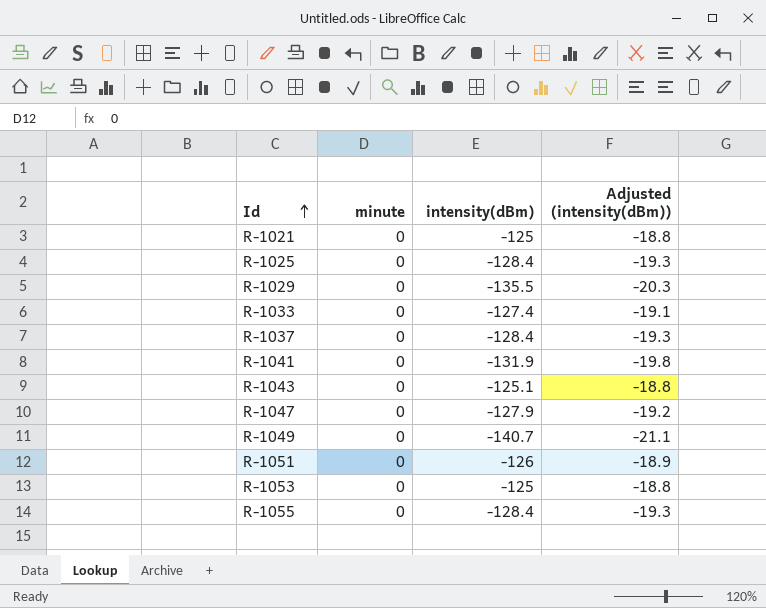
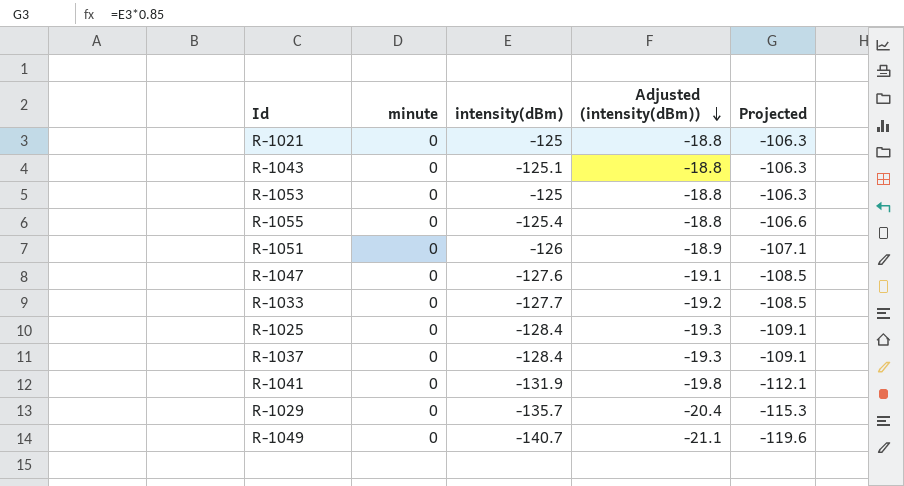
row order: Id ascending -> Adjusted (intensity(dBm)) descending
column Projected | formula: none -> [intensity(dBm)] * 0.85
R-1055 | intensity(dBm): -128.4 -> -125.4
R-1055 | Adjusted (intensity(dBm)): -19.3 -> -18.8
R-1047 | intensity(dBm): -127.9 -> -127.6
R-1047 | Adjusted (intensity(dBm)): -19.2 -> -19.1
R-1033 | intensity(dBm): -127.4 -> -127.7
R-1033 | Adjusted (intensity(dBm)): -19.1 -> -19.2
R-1029 | intensity(dBm): -135.5 -> -135.7
R-1029 | Adjusted (intensity(dBm)): -20.3 -> -20.4

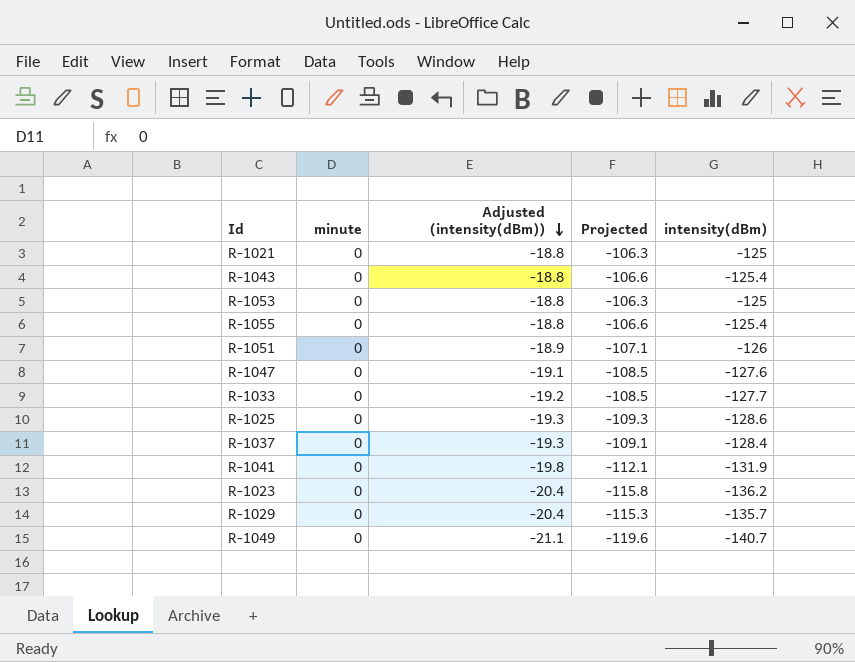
column intensity(dBm) | position: 3 -> 5
R-1043 | Projected: -106.3 -> -106.6
R-1043 | intensity(dBm): -125.1 -> -125.4
R-1025 | Projected: -109.1 -> -109.3
R-1025 | intensity(dBm): -128.4 -> -128.6
row R-1023: none -> 0 | -20.4 | -115.8 | -136.2

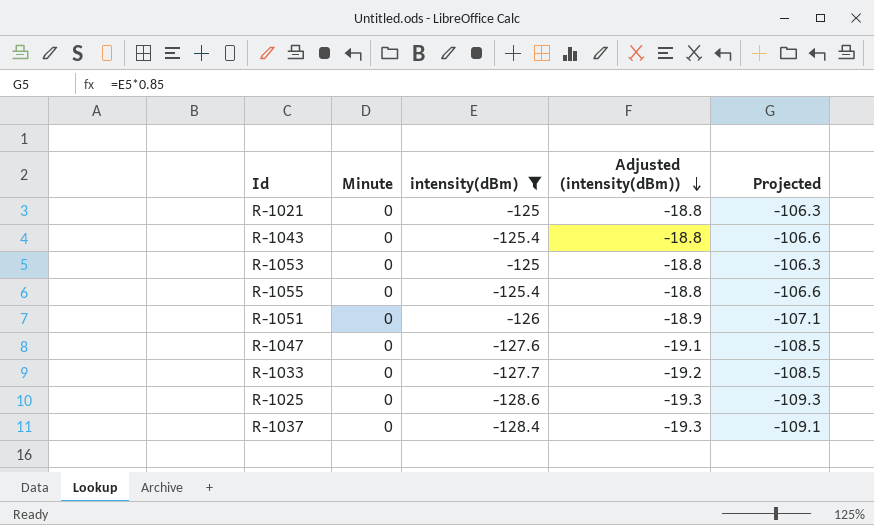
filter: none -> intensity(dBm) >= -128.6
column name: minute -> Minute
column intensity(dBm) | position: 5 -> 3

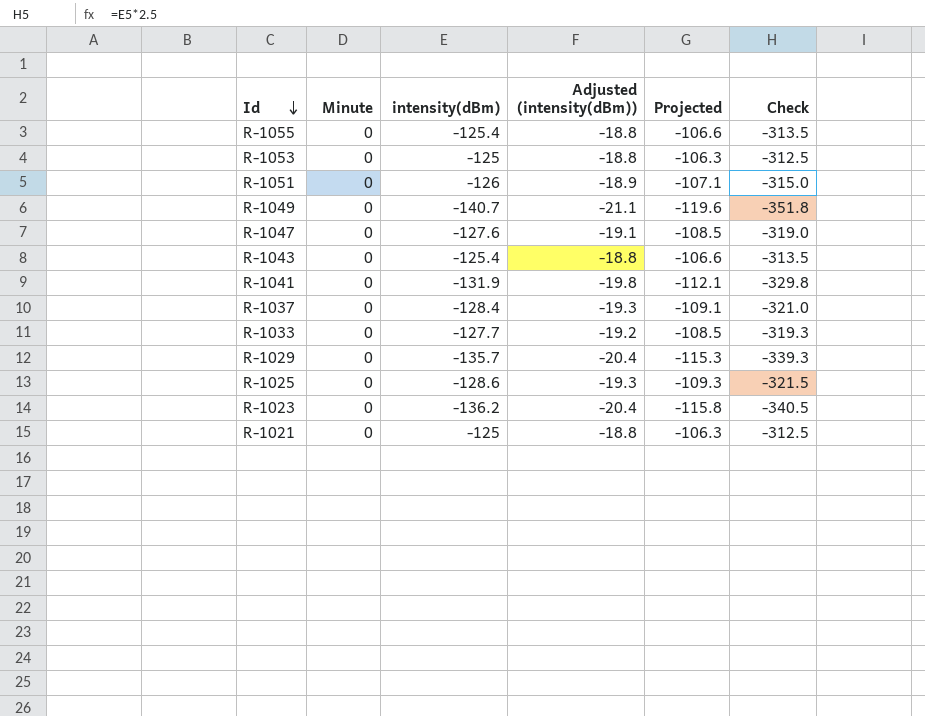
filter: intensity(dBm) >= -128.6 -> none
row order: Adjusted (intensity(dBm)) descending -> Id descending
column Check | formula: none -> [intensity(dBm)] * 2.5

